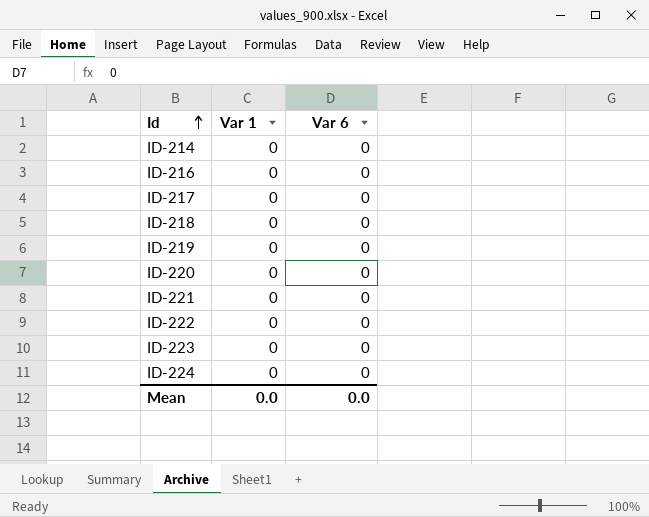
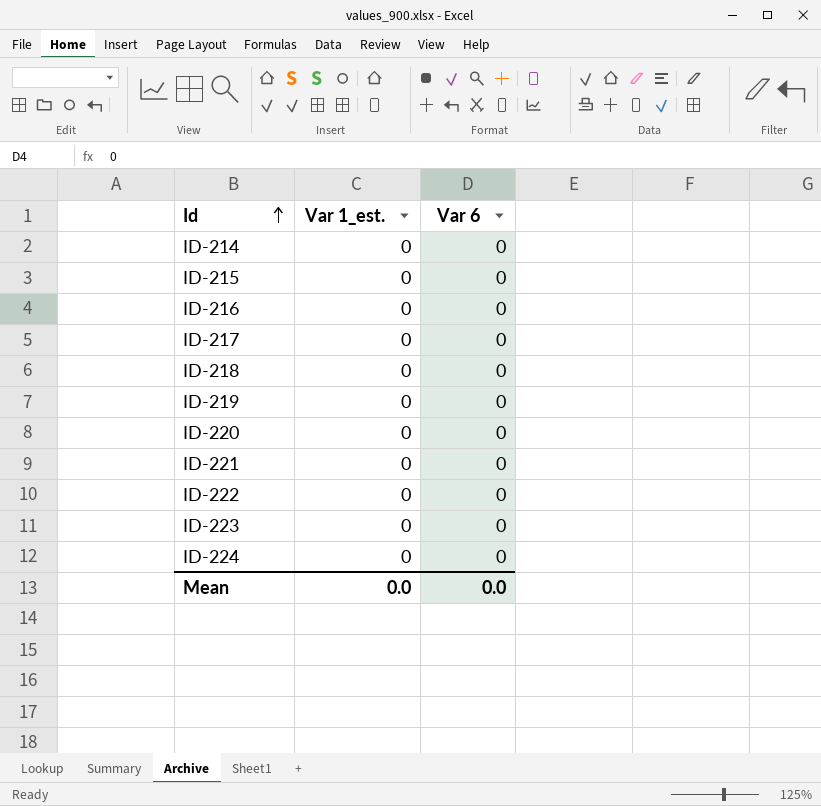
column name: Var 1 -> Var 1_est.
row ID-215: none -> 0 | 0

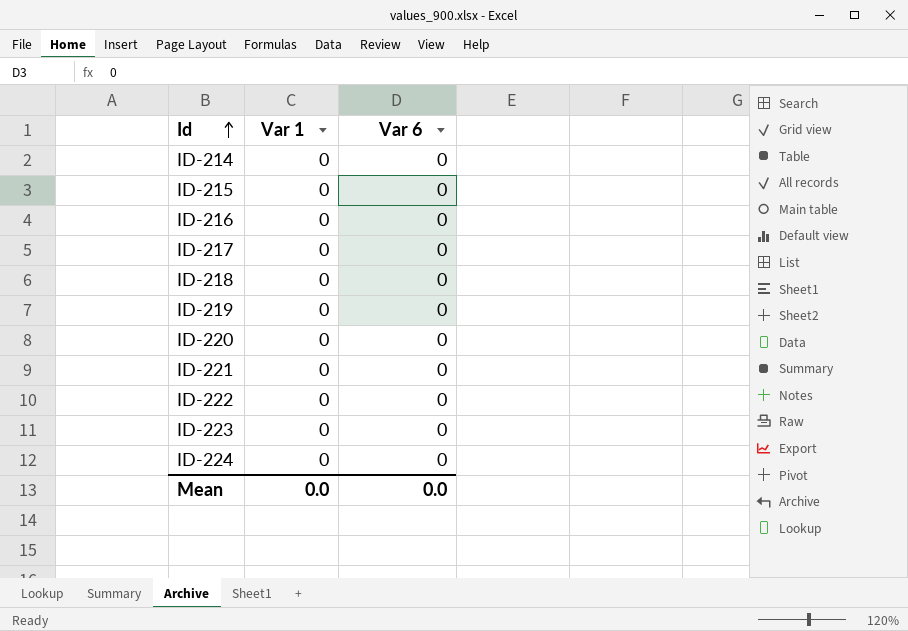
column name: Var 1_est. -> Var 1

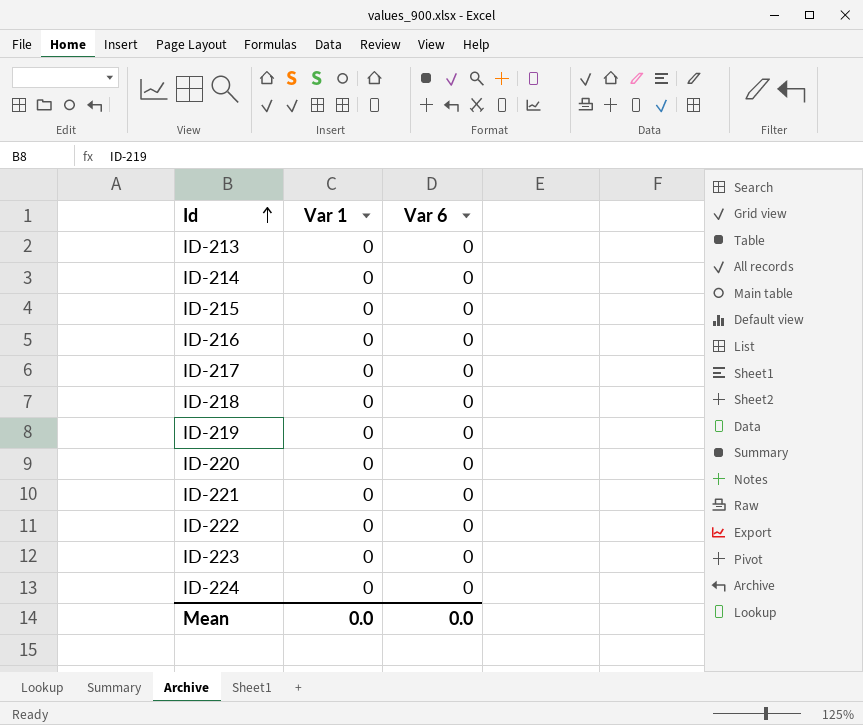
row ID-213: none -> 0 | 0

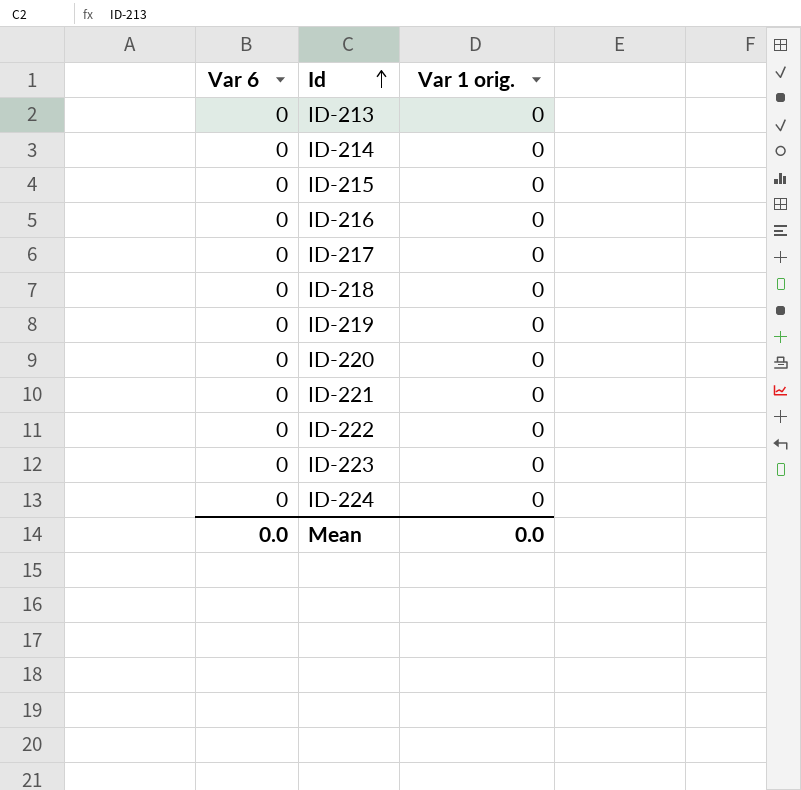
column Var 6 | position: 3 -> 1
column name: Var 1 -> Var 1 orig.

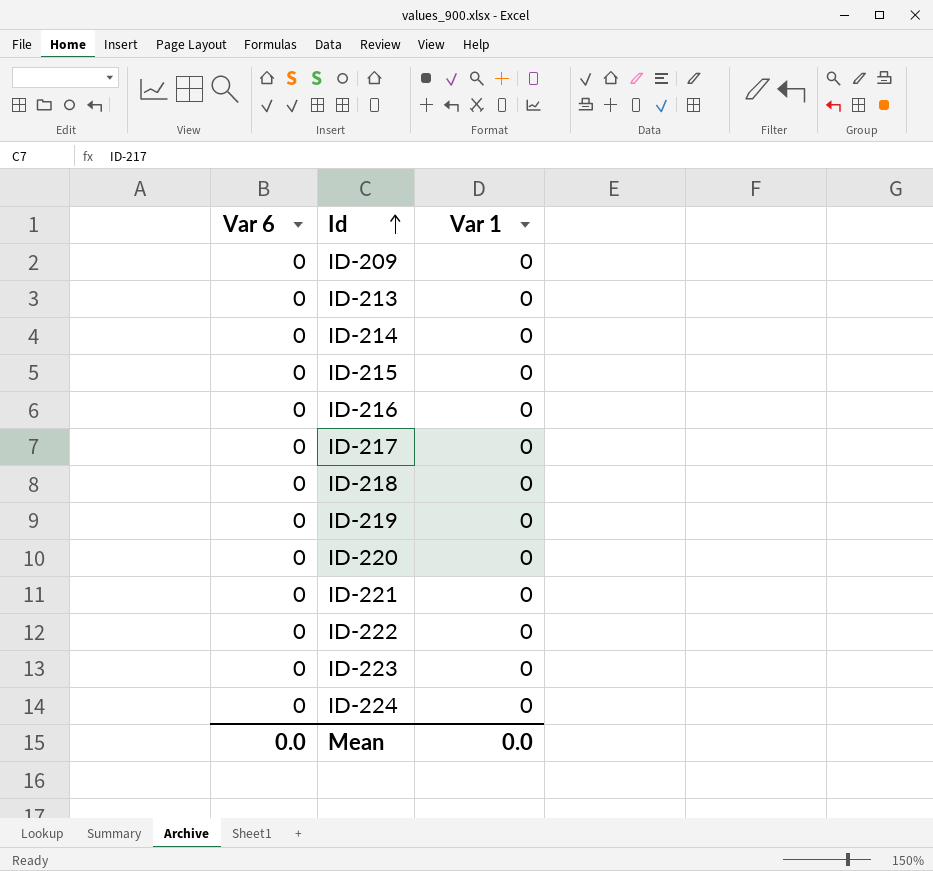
column name: Var 1 orig. -> Var 1
row ID-209: none -> 0 | 0

